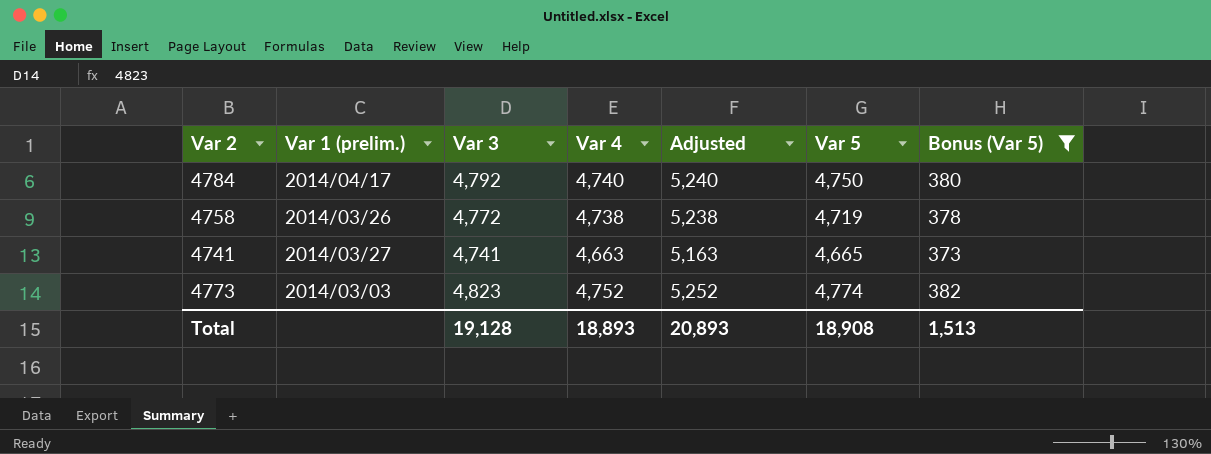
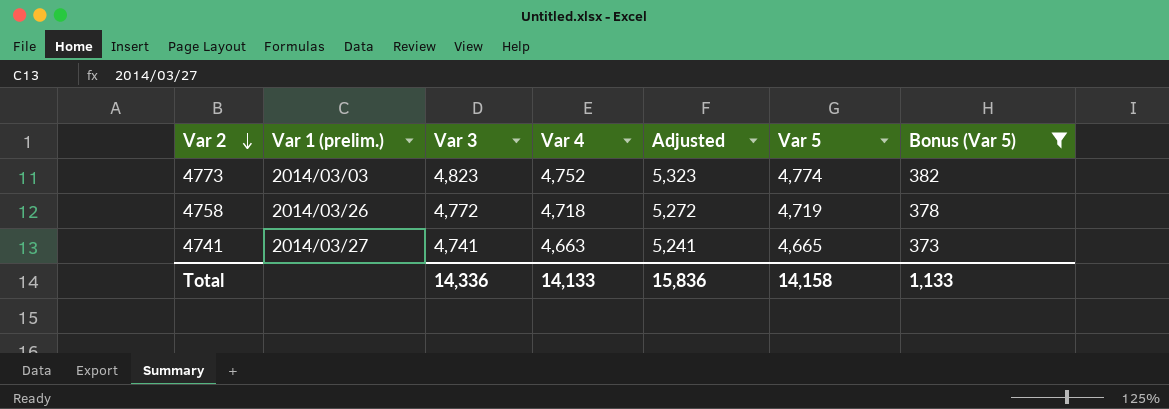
row order: none -> Var 2 descending
column Adjusted | formula: [Var 4] + 500 -> [Var 3] + 500
row 4784: 2014/04/17 | 4,792 | 4,740 | 5,240 | 4,750 | 380 -> none
4758 | Var 4: 4,738 -> 4,718
Total | Var 3: 19,128 -> 14,336
Total | Var 4: 18,893 -> 14,133
Total | Adjusted: 20,893 -> 15,836
Total | Var 5: 18,908 -> 14,158
Total | Bonus (Var 5): 1,513 -> 1,133

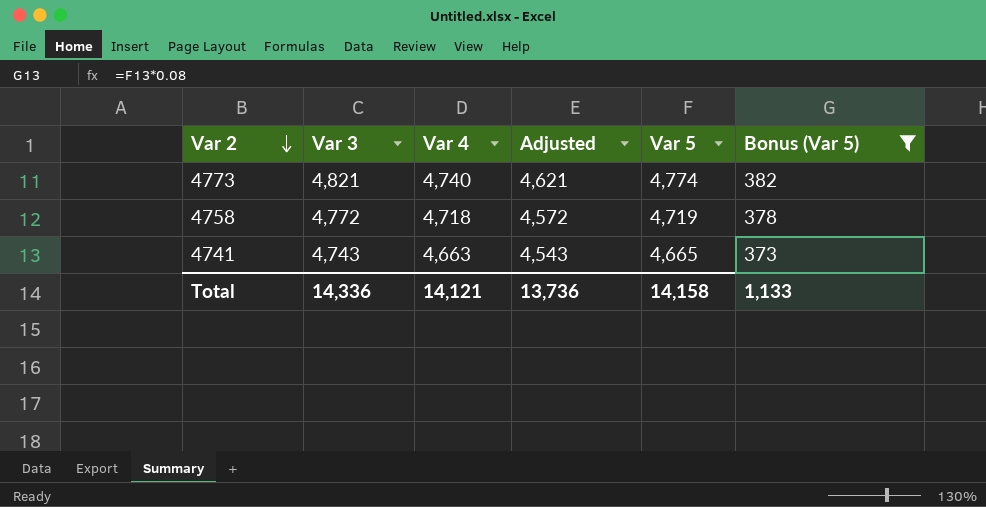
column Var 1 (prelim.) | position: 2 -> none
column Adjusted | formula: [Var 3] + 500 -> [Var 3] - 200
4773 | Var 3: 4,823 -> 4,821
4773 | Var 4: 4,752 -> 4,740
4741 | Var 3: 4,741 -> 4,743
Total | Var 4: 14,133 -> 14,121
Total | Adjusted: 15,836 -> 13,736

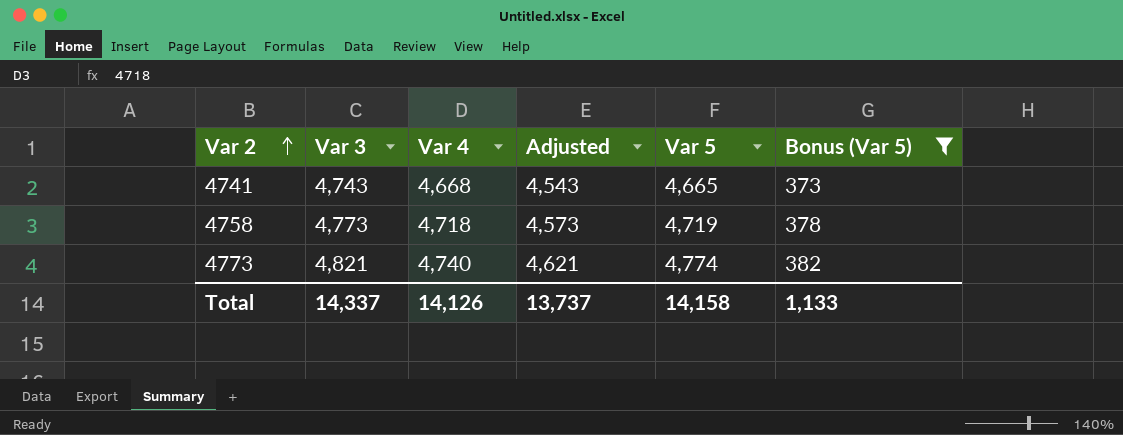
row order: Var 2 descending -> Var 2 ascending
4741 | Var 4: 4,663 -> 4,668
4758 | Var 3: 4,772 -> 4,773
4758 | Adjusted: 4,572 -> 4,573
Total | Var 3: 14,336 -> 14,337
Total | Var 4: 14,121 -> 14,126
Total | Adjusted: 13,736 -> 13,737

